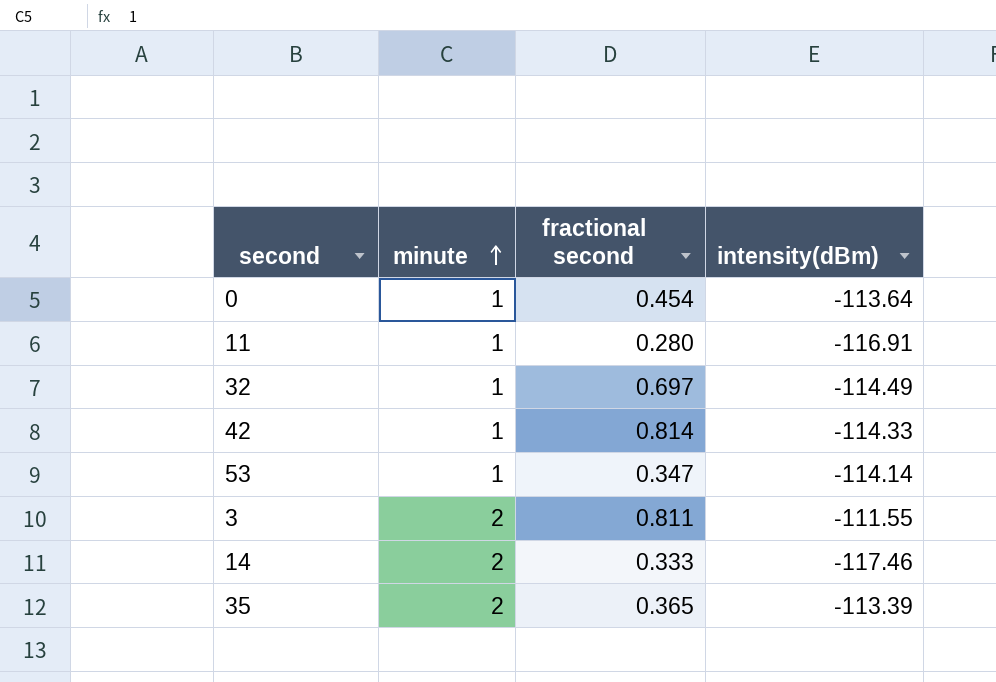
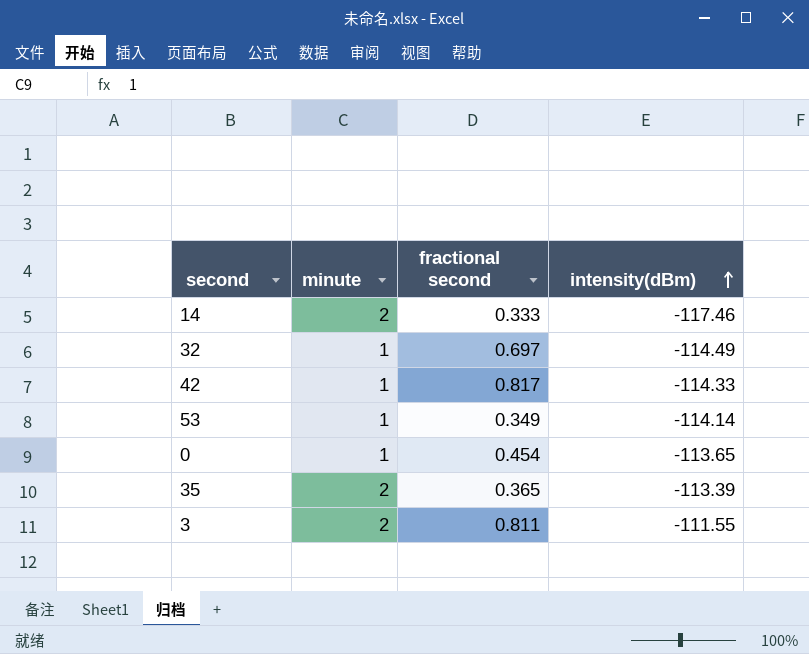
row order: minute ascending -> intensity(dBm) ascending
row 11: 1 | 0.280 | -116.91 -> none
42 | fractional second: 0.814 -> 0.817
53 | fractional second: 0.347 -> 0.349
0 | intensity(dBm): -113.64 -> -113.65

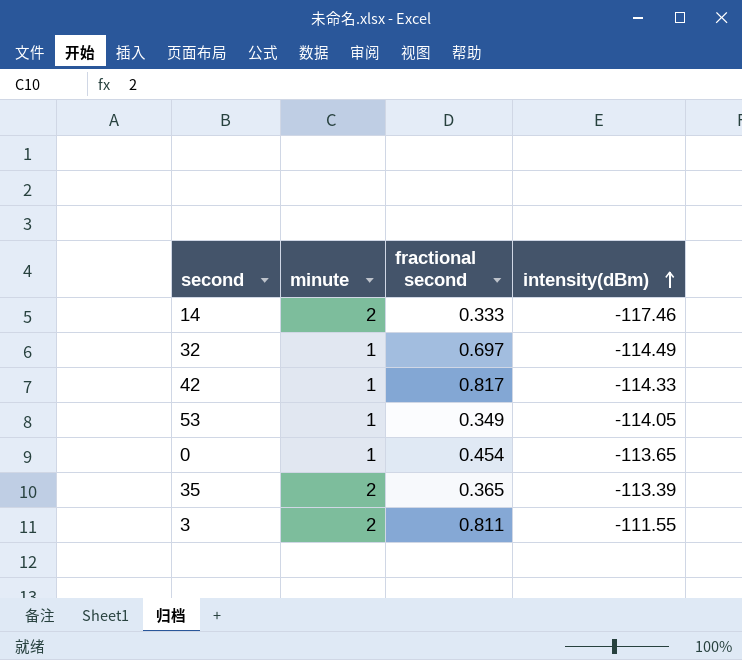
53 | intensity(dBm): -114.14 -> -114.05

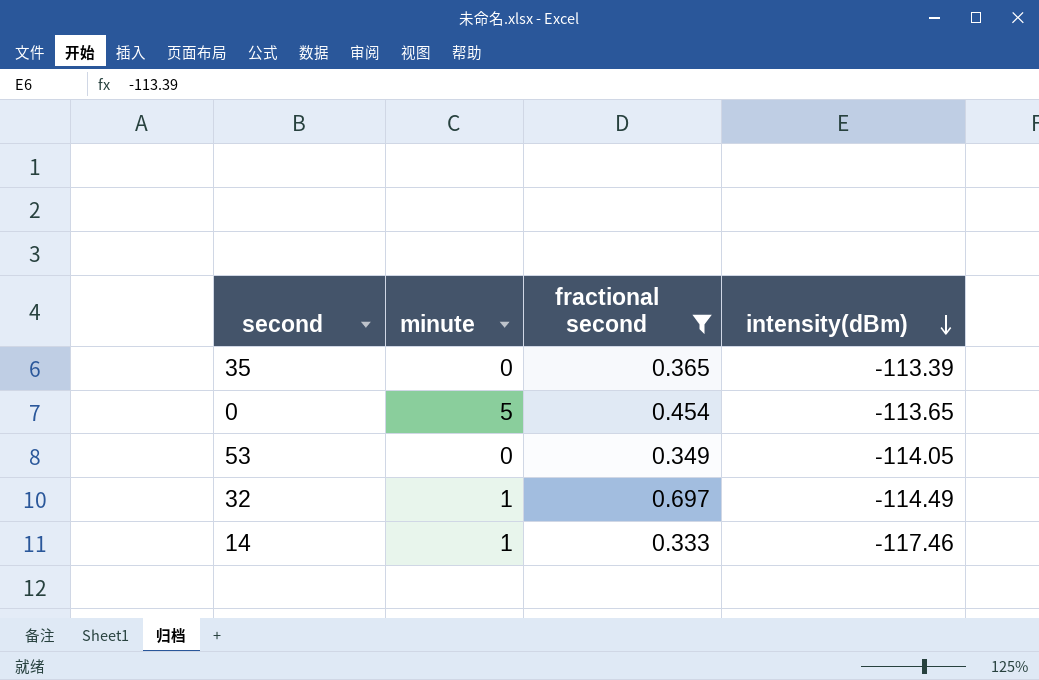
filter: none -> fractional second <= 0.697
row order: intensity(dBm) ascending -> intensity(dBm) descending
35 | minute: 2 -> 0
0 | minute: 1 -> 5
53 | minute: 1 -> 0
14 | minute: 2 -> 1

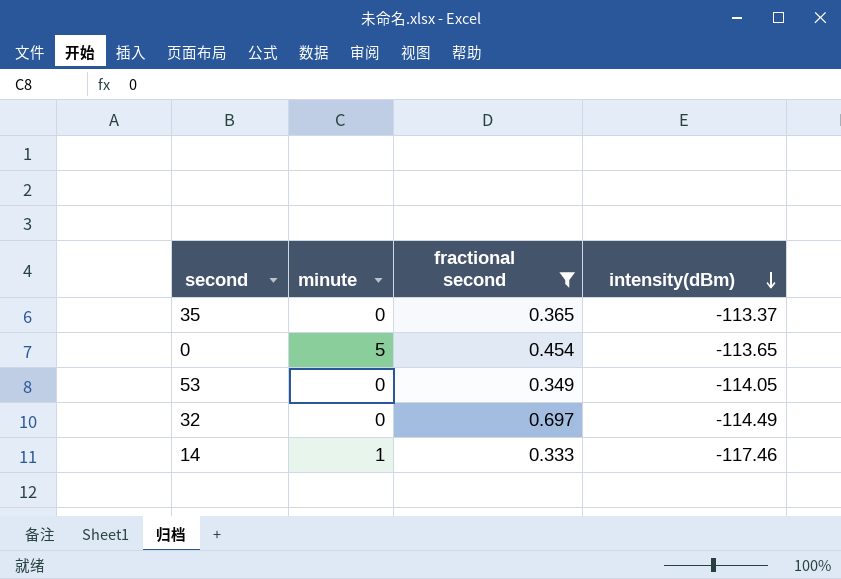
35 | intensity(dBm): -113.39 -> -113.37
32 | minute: 1 -> 0

